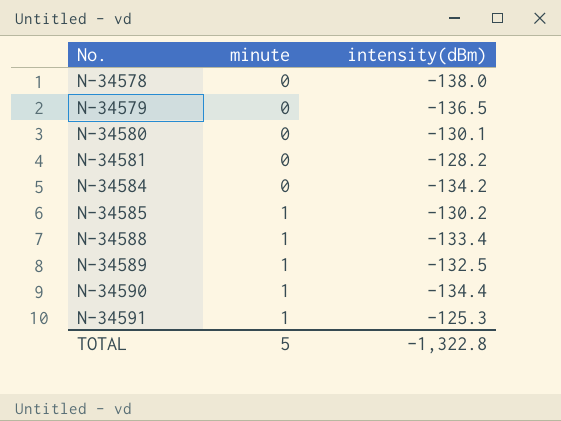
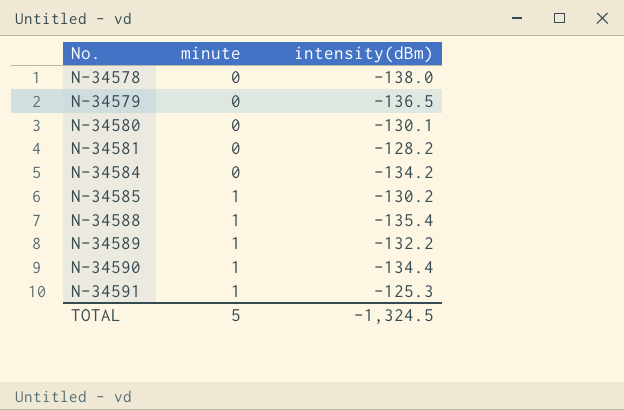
N-34588 | intensity(dBm): -133.4 -> -135.4
N-34589 | intensity(dBm): -132.5 -> -132.2
TOTAL | intensity(dBm): -1,322.8 -> -1,324.5

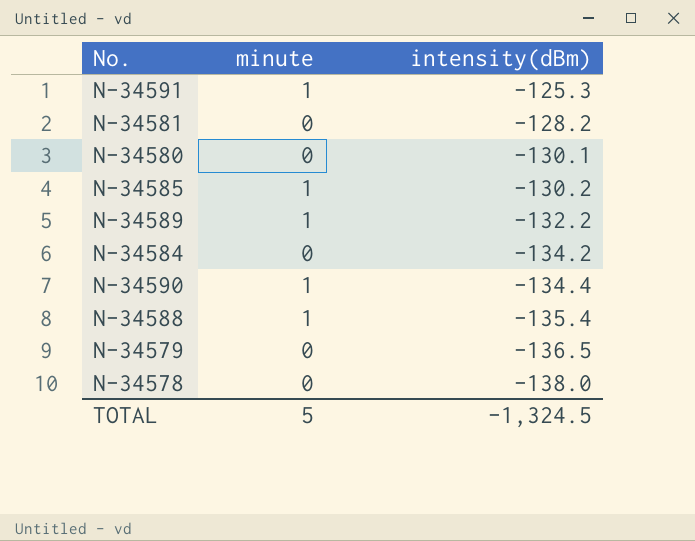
row order: No. ascending -> intensity(dBm) descending

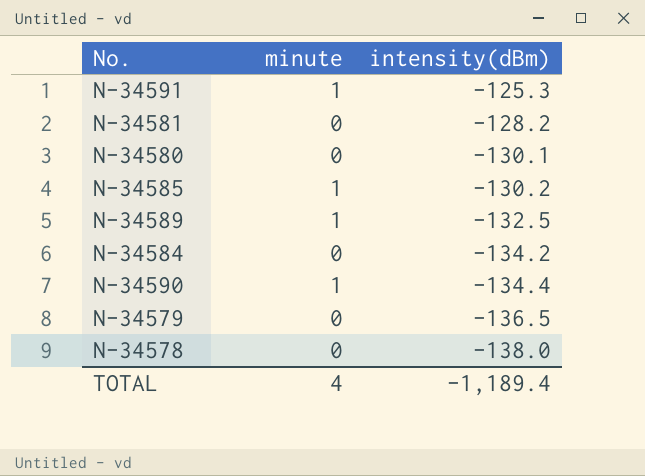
row N-34588: 1 | -135.4 -> none
N-34589 | intensity(dBm): -132.2 -> -132.5
TOTAL | minute: 5 -> 4
TOTAL | intensity(dBm): -1,324.5 -> -1,189.4

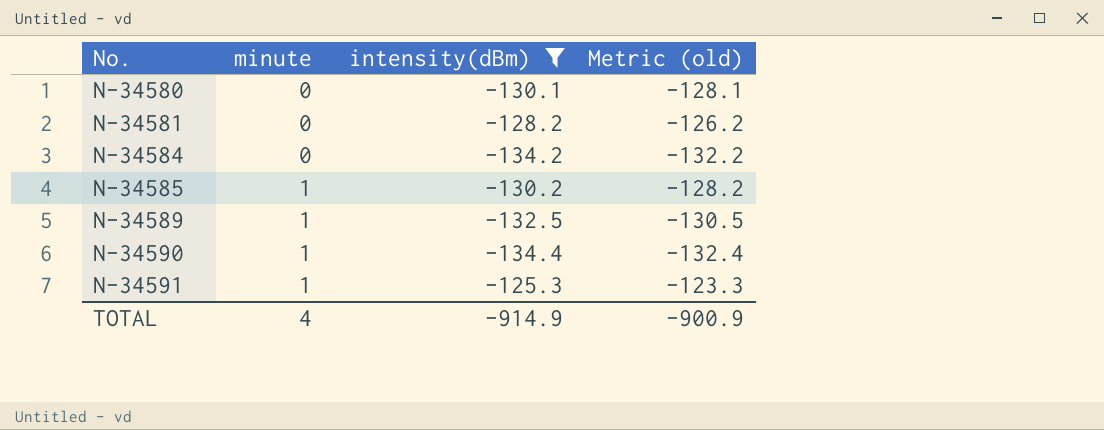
filter: none -> intensity(dBm) >= -134.4
row order: intensity(dBm) descending -> No. ascending
column Metric (old) | formula: none -> [intensity(dBm)] + 2
TOTAL | intensity(dBm): -1,189.4 -> -914.9

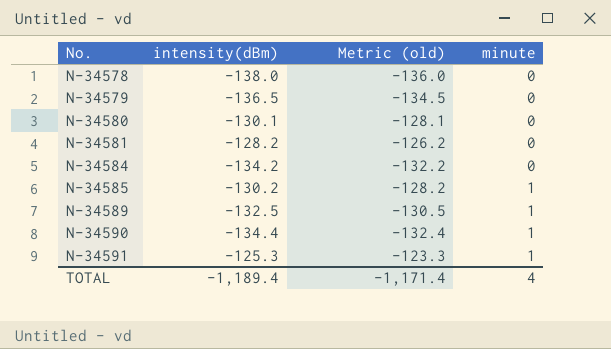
filter: intensity(dBm) >= -134.4 -> none
column minute | position: 2 -> 4
TOTAL | intensity(dBm): -914.9 -> -1,189.4
TOTAL | Metric (old): -900.9 -> -1,171.4

